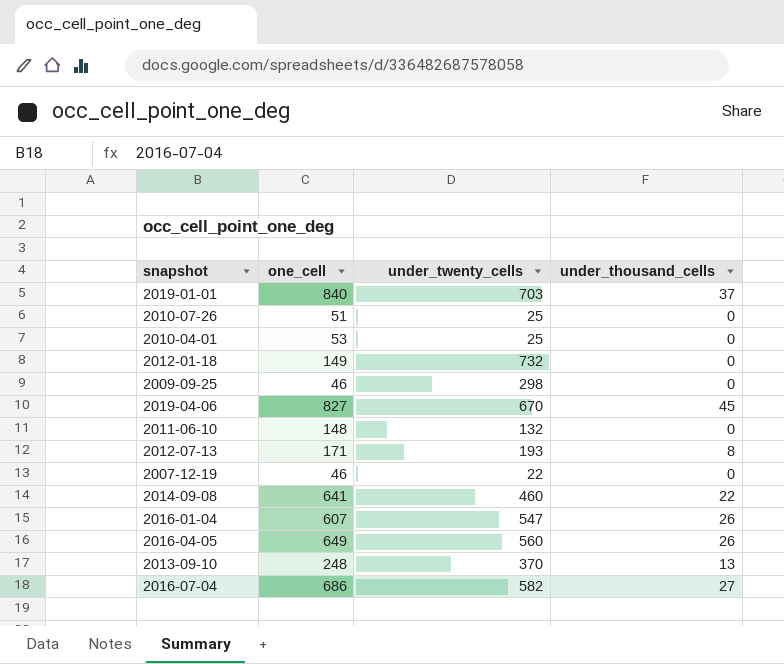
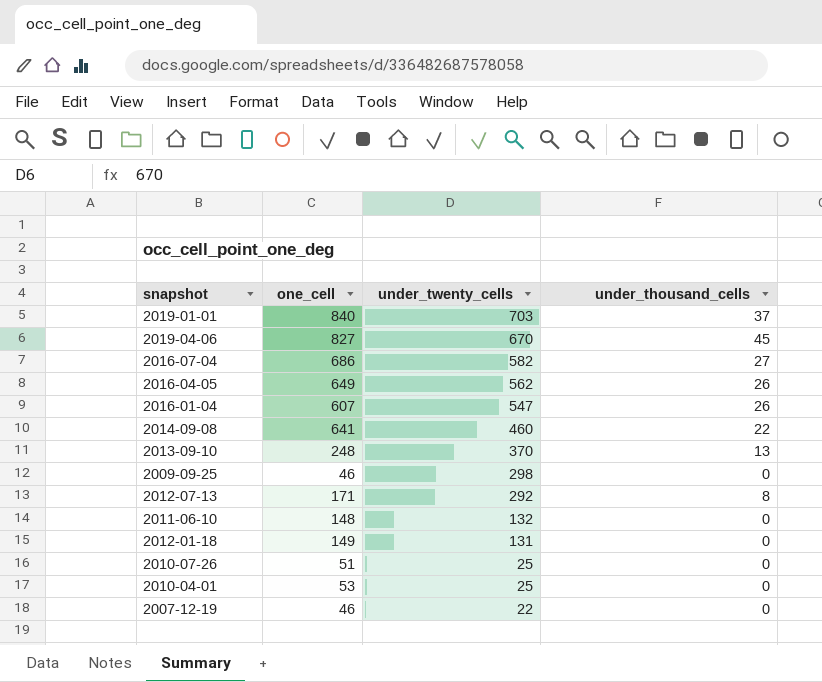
row order: none -> under_twenty_cells descending
2016-04-05 | under_twenty_cells: 560 -> 562
2012-07-13 | under_twenty_cells: 193 -> 292
2012-01-18 | under_twenty_cells: 732 -> 131

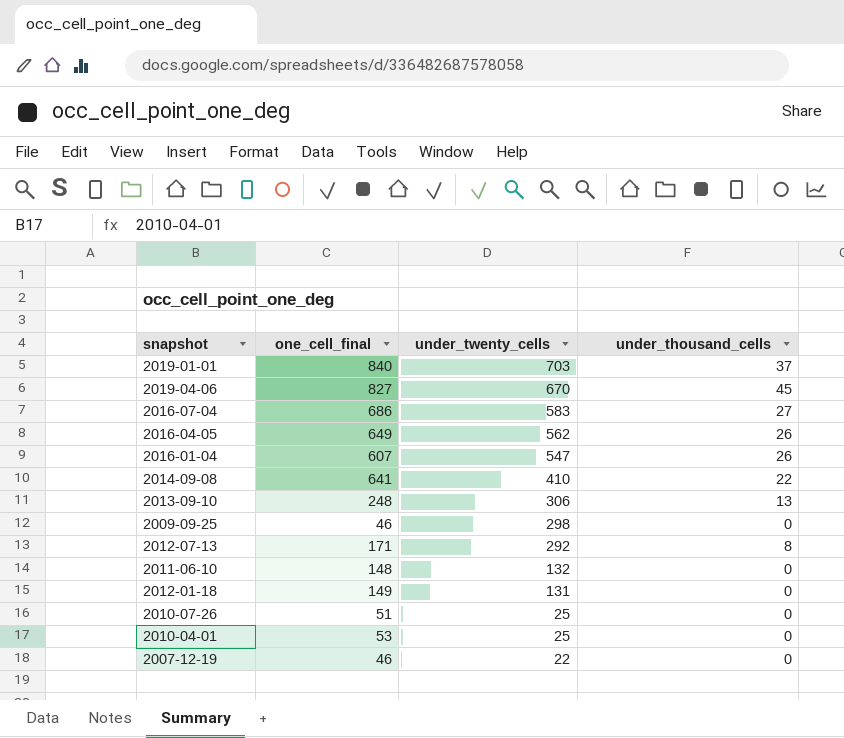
column name: one_cell -> one_cell_final
2016-07-04 | under_twenty_cells: 582 -> 583
2014-09-08 | under_twenty_cells: 460 -> 410
2013-09-10 | under_twenty_cells: 370 -> 306

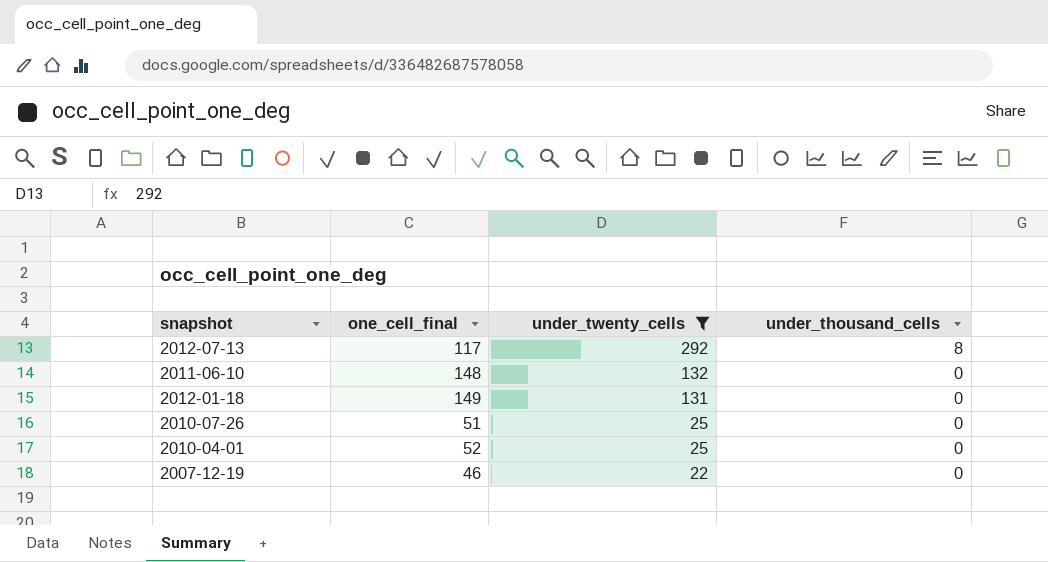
filter: none -> under_twenty_cells <= 292
2012-07-13 | one_cell_final: 171 -> 117
2010-04-01 | one_cell_final: 53 -> 52

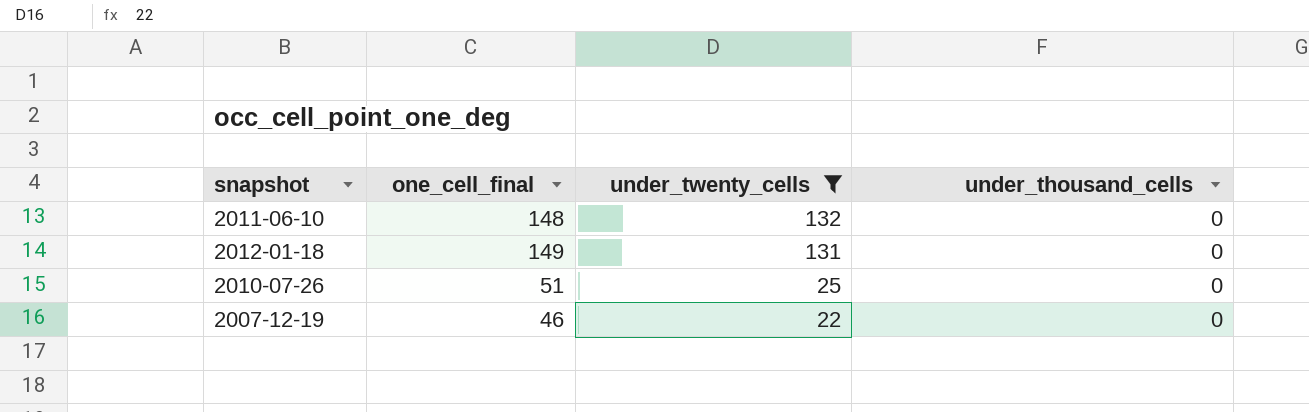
row 2012-07-13: 117 | 292 | 8 -> none
row 2010-04-01: 52 | 25 | 0 -> none

